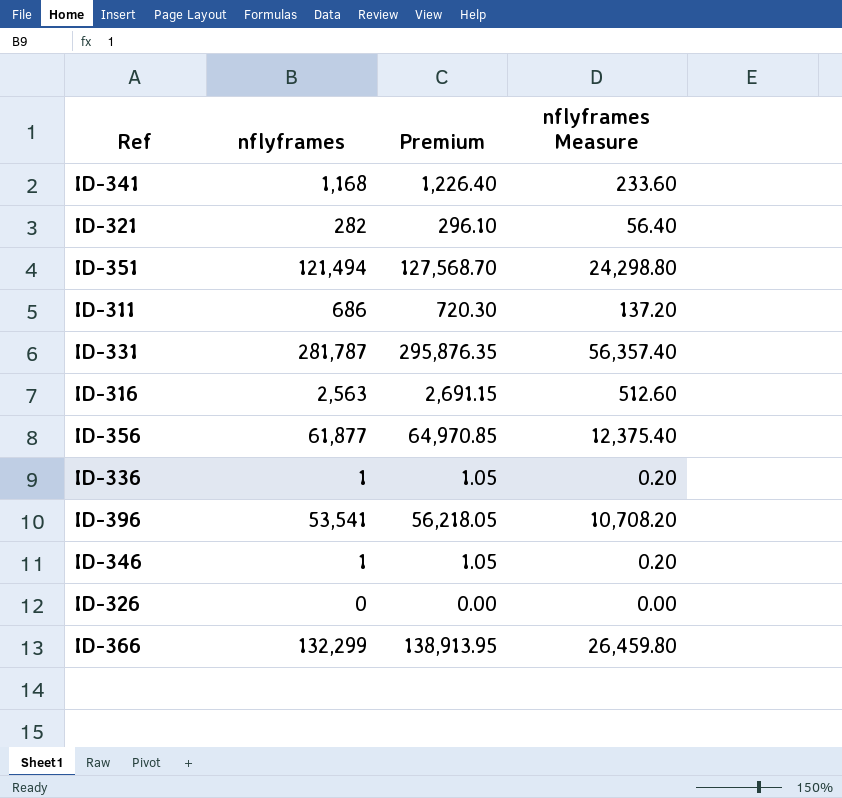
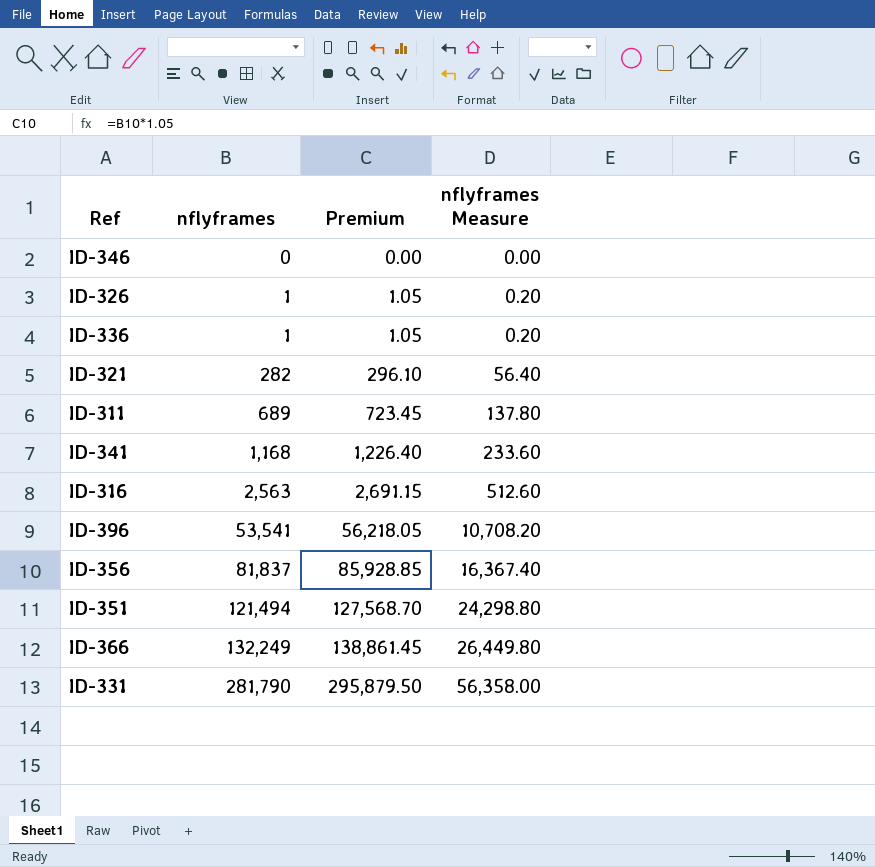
row order: none -> nflyframes ascending
ID-346 | nflyframes: 1 -> 0
ID-346 | Premium: 1.05 -> 0.00
ID-346 | nflyframes Measure: 0.20 -> 0.00
ID-326 | nflyframes: 0 -> 1
ID-326 | Premium: 0.00 -> 1.05
ID-326 | nflyframes Measure: 0.00 -> 0.20
ID-311 | nflyframes: 686 -> 689
ID-311 | Premium: 720.30 -> 723.45
ID-311 | nflyframes Measure: 137.20 -> 137.80
ID-356 | nflyframes: 61,877 -> 81,837
ID-356 | Premium: 64,970.85 -> 85,928.85
ID-356 | nflyframes Measure: 12,375.40 -> 16,367.40
ID-366 | nflyframes: 132,299 -> 132,249
ID-366 | Premium: 138,913.95 -> 138,861.45
ID-366 | nflyframes Measure: 26,459.80 -> 26,449.80
ID-331 | nflyframes: 281,787 -> 281,790
ID-331 | Premium: 295,876.35 -> 295,879.50
ID-331 | nflyframes Measure: 56,357.40 -> 56,358.00

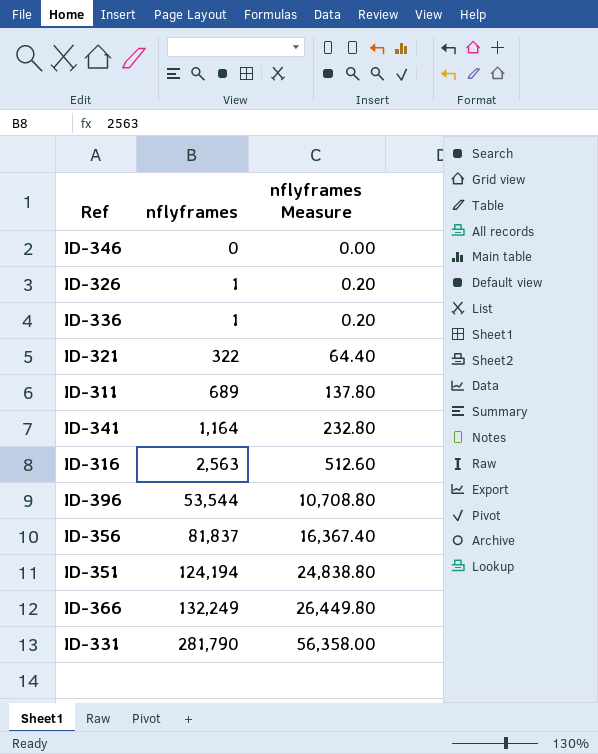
column Premium | formula: [nflyframes] * 1.05 -> none
ID-321 | nflyframes: 282 -> 322
ID-321 | nflyframes Measure: 56.40 -> 64.40
ID-341 | nflyframes: 1,168 -> 1,164
ID-341 | nflyframes Measure: 233.60 -> 232.80
ID-396 | nflyframes: 53,541 -> 53,544
ID-396 | nflyframes Measure: 10,708.20 -> 10,708.80
ID-351 | nflyframes: 121,494 -> 124,194
ID-351 | nflyframes Measure: 24,298.80 -> 24,838.80

